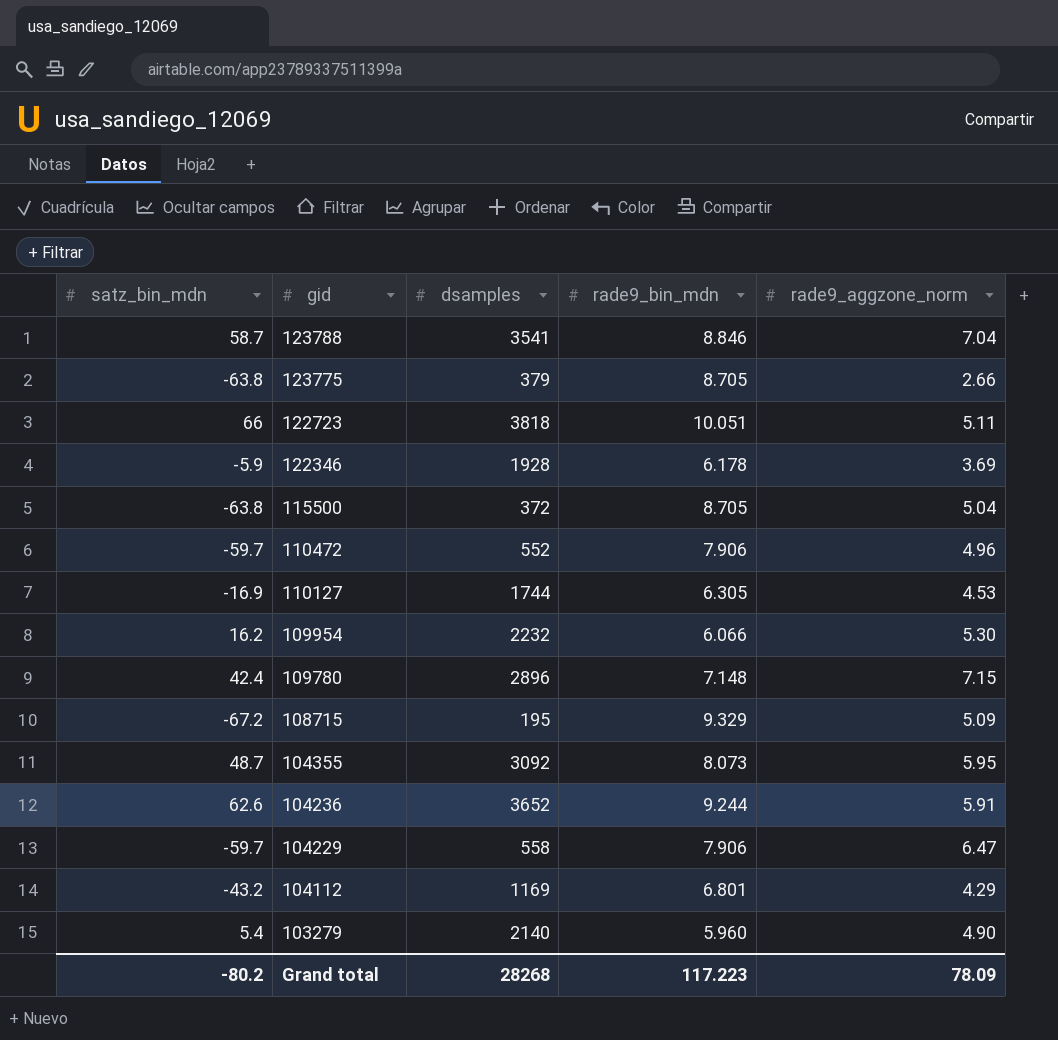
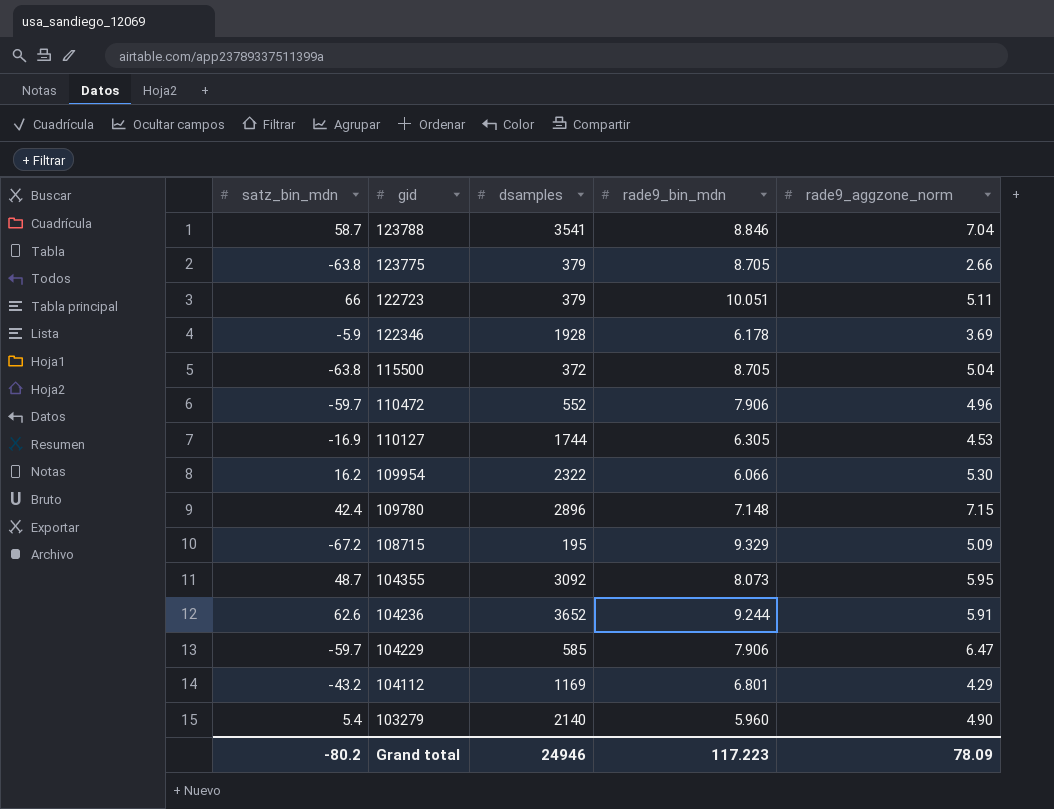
122723 | dsamples: 3818 -> 379
109954 | dsamples: 2232 -> 2322
104229 | dsamples: 558 -> 585
Grand total | dsamples: 28268 -> 24946

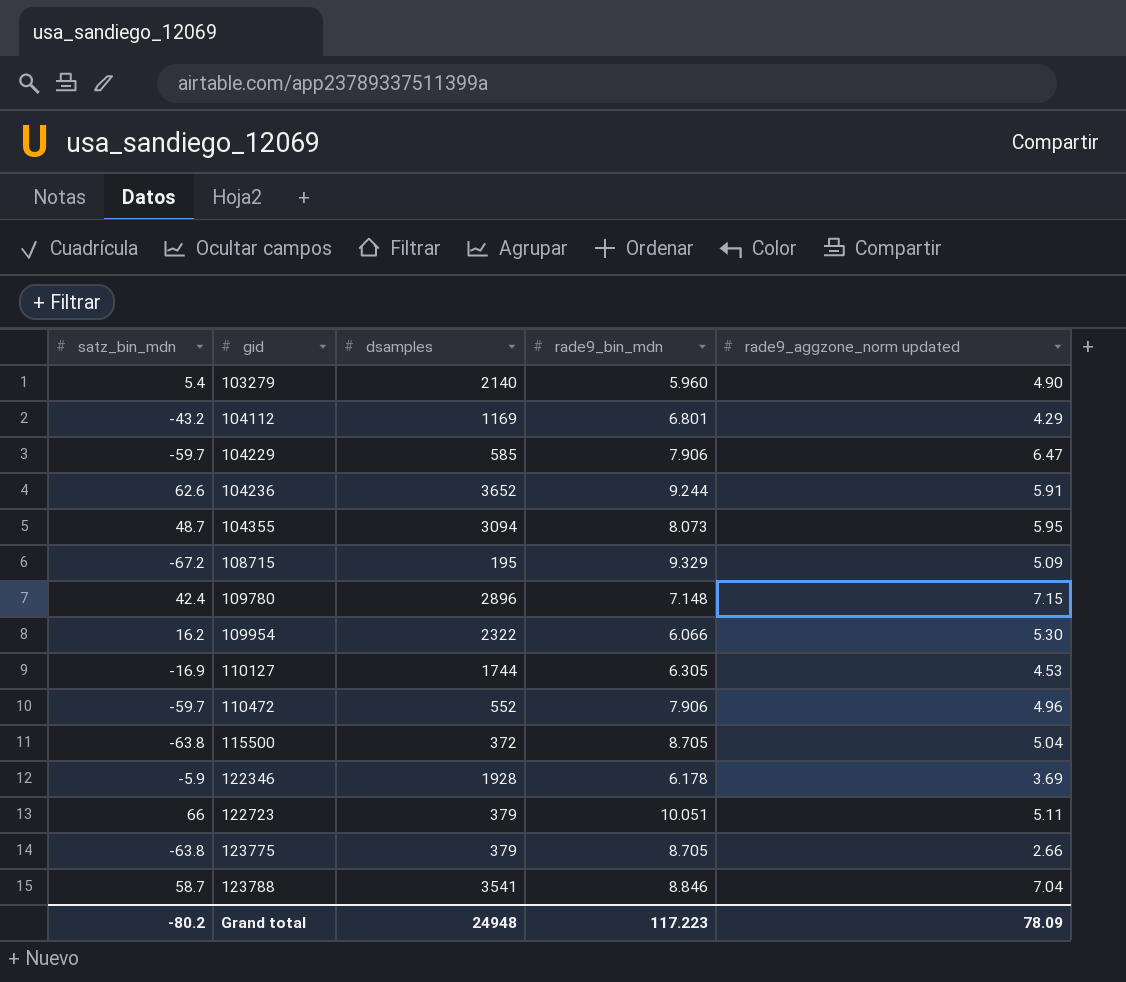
row order: gid descending -> gid ascending
column name: rade9_aggzone_norm -> rade9_aggzone_norm updated
104355 | dsamples: 3092 -> 3094
Grand total | dsamples: 24946 -> 24948

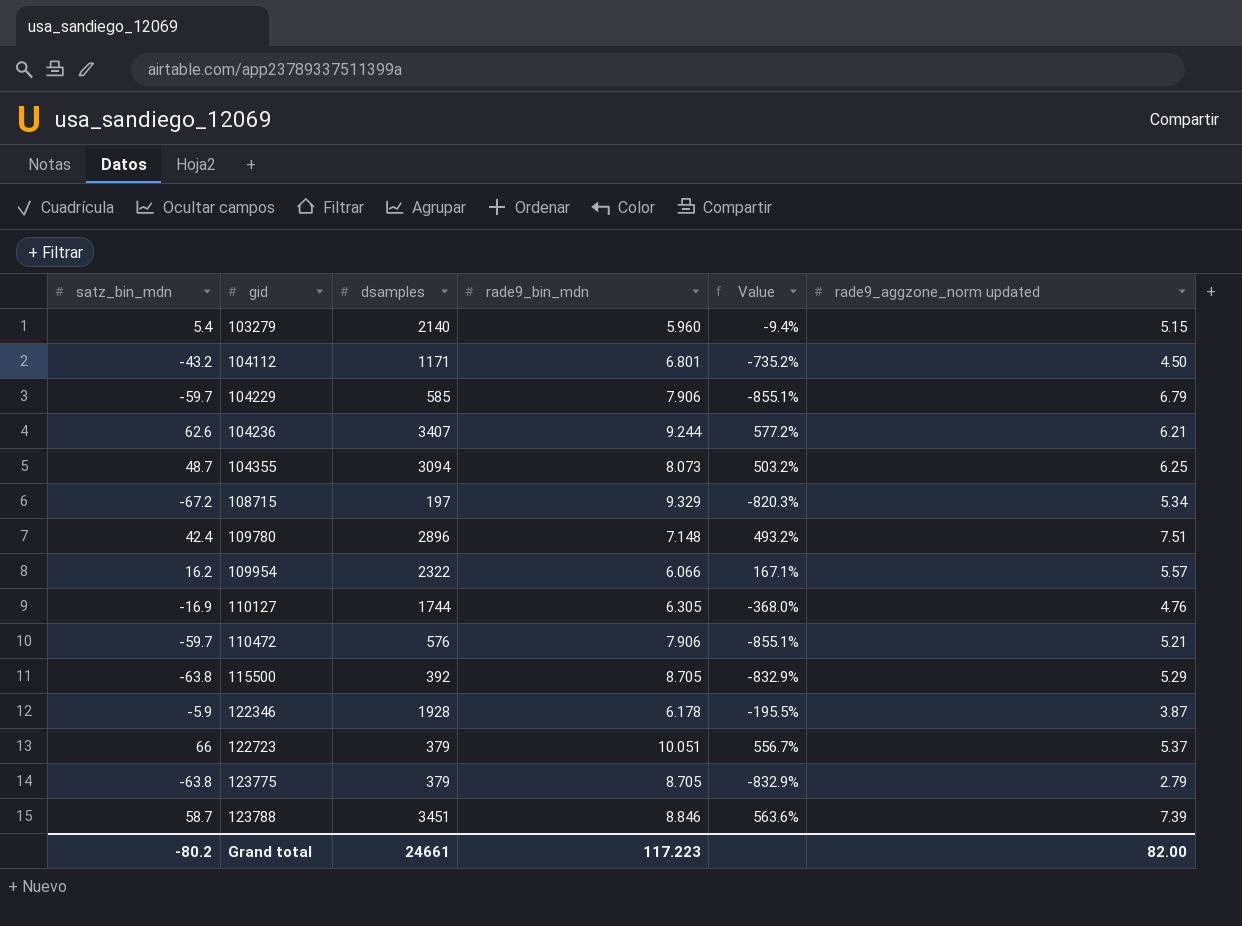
column Value | formula: none -> ([satz_bin_mdn] - [rade9_bin_mdn]) / [rade9_bin_mdn]
103279 | rade9_aggzone_norm updated: 4.90 -> 5.15
104112 | dsamples: 1169 -> 1171
104112 | rade9_aggzone_norm updated: 4.29 -> 4.50
104229 | rade9_aggzone_norm updated: 6.47 -> 6.79
104236 | dsamples: 3652 -> 3407
104236 | rade9_aggzone_norm updated: 5.91 -> 6.21
104355 | rade9_aggzone_norm updated: 5.95 -> 6.25
108715 | dsamples: 195 -> 197
108715 | rade9_aggzone_norm updated: 5.09 -> 5.34
109780 | rade9_aggzone_norm updated: 7.15 -> 7.51
109954 | rade9_aggzone_norm updated: 5.30 -> 5.57
110127 | rade9_aggzone_norm updated: 4.53 -> 4.76
110472 | dsamples: 552 -> 576
110472 | rade9_aggzone_norm updated: 4.96 -> 5.21
115500 | dsamples: 372 -> 392
115500 | rade9_aggzone_norm updated: 5.04 -> 5.29
122346 | rade9_aggzone_norm updated: 3.69 -> 3.87
122723 | rade9_aggzone_norm updated: 5.11 -> 5.37
123775 | rade9_aggzone_norm updated: 2.66 -> 2.79
123788 | dsamples: 3541 -> 3451
123788 | rade9_aggzone_norm updated: 7.04 -> 7.39
Grand total | dsamples: 24948 -> 24661
Grand total | rade9_aggzone_norm updated: 78.09 -> 82.00

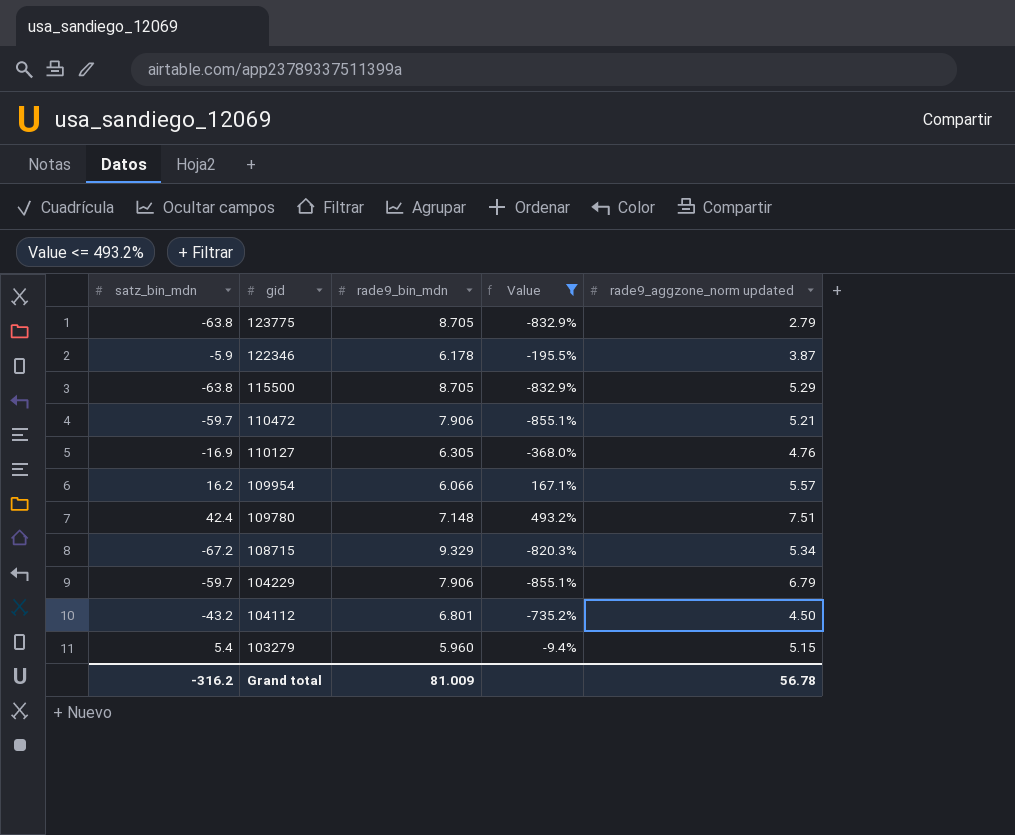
filter: none -> Value <= 493.2%
row order: gid ascending -> gid descending
column dsamples | position: 3 -> none
Grand total | satz_bin_mdn: -80.2 -> -316.2
Grand total | rade9_bin_mdn: 117.223 -> 81.009
Grand total | rade9_aggzone_norm updated: 82.00 -> 56.78

